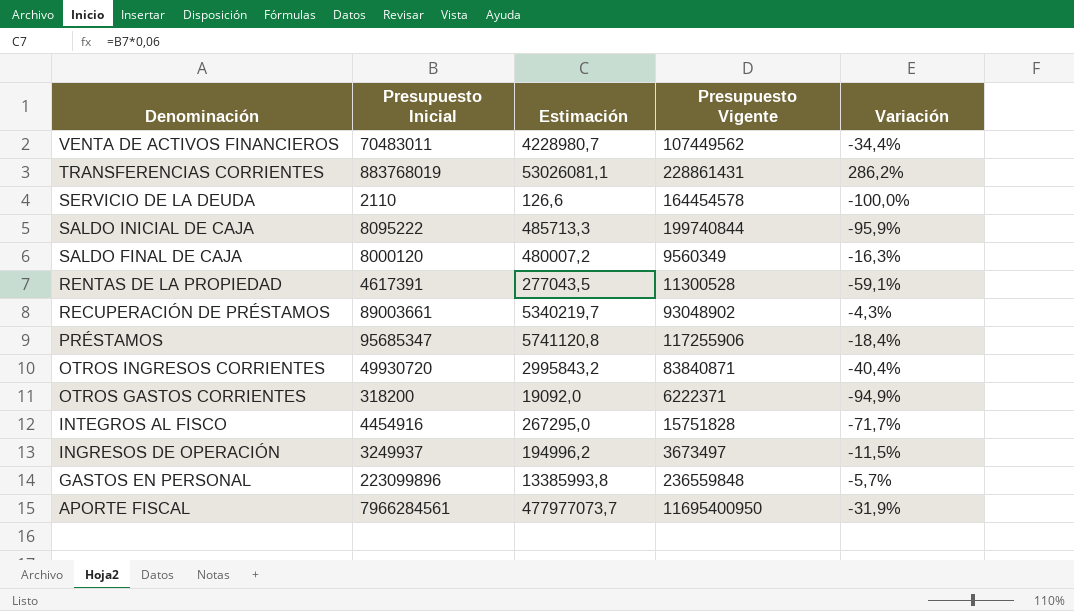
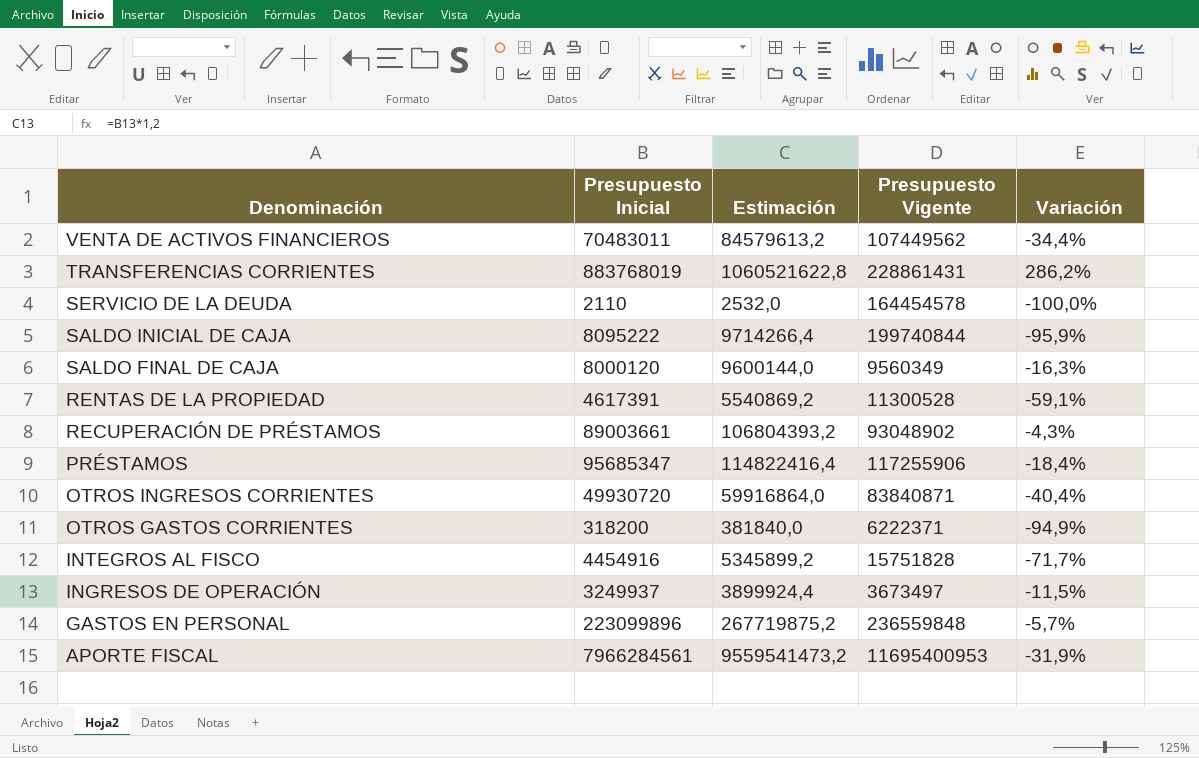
column Estimación | formula: [Presupuesto Inicial] * 0,06 -> [Presupuesto Inicial] * 1,2
APORTE FISCAL | Presupuesto Vigente: 11695400950 -> 11695400953

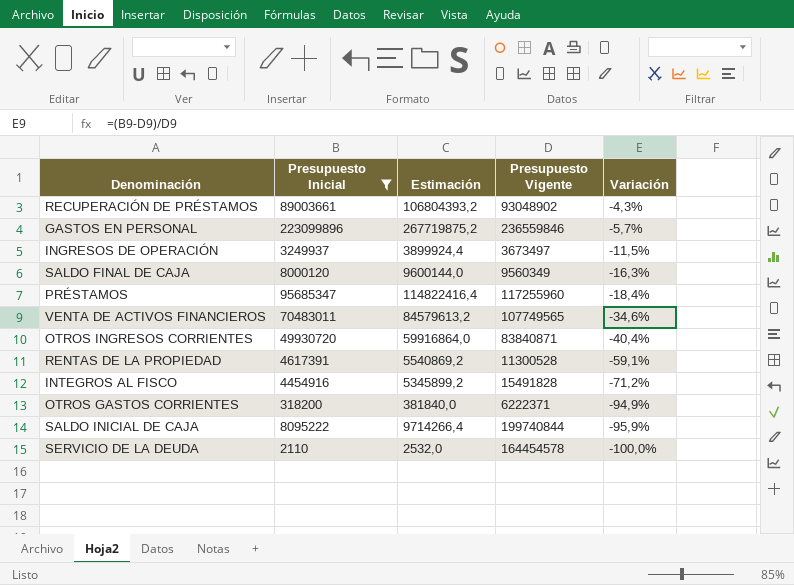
filter: none -> Presupuesto Inicial <= 223099896
row order: Denominación descending -> Variación descending
GASTOS EN PERSONAL | Presupuesto Vigente: 236559848 -> 236559846
PRÉSTAMOS | Presupuesto Vigente: 117255906 -> 117255960
VENTA DE ACTIVOS FINANCIEROS | Presupuesto Vigente: 107449562 -> 107749565
VENTA DE ACTIVOS FINANCIEROS | Variación: -34,4% -> -34,6%
INTEGROS AL FISCO | Presupuesto Vigente: 15751828 -> 15491828
INTEGROS AL FISCO | Variación: -71,7% -> -71,2%

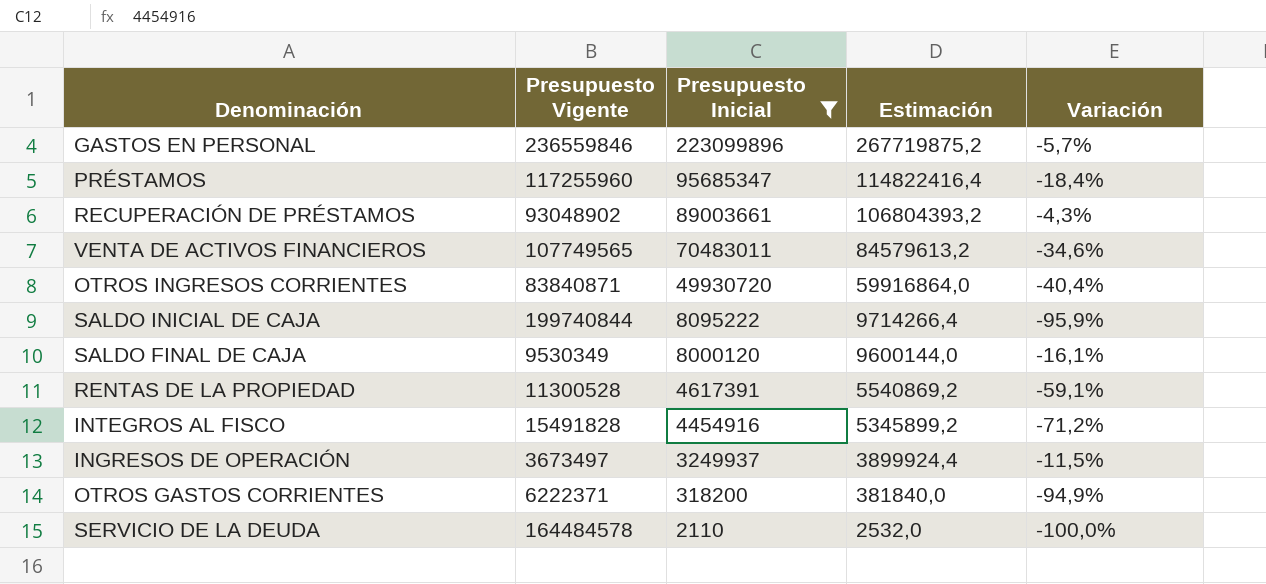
row order: Variación descending -> Presupuesto Inicial descending
column Presupuesto Vigente | position: 4 -> 2
SALDO FINAL DE CAJA | Presupuesto Vigente: 9560349 -> 9530349
SALDO FINAL DE CAJA | Variación: -16,3% -> -16,1%
SERVICIO DE LA DEUDA | Presupuesto Vigente: 164454578 -> 164484578

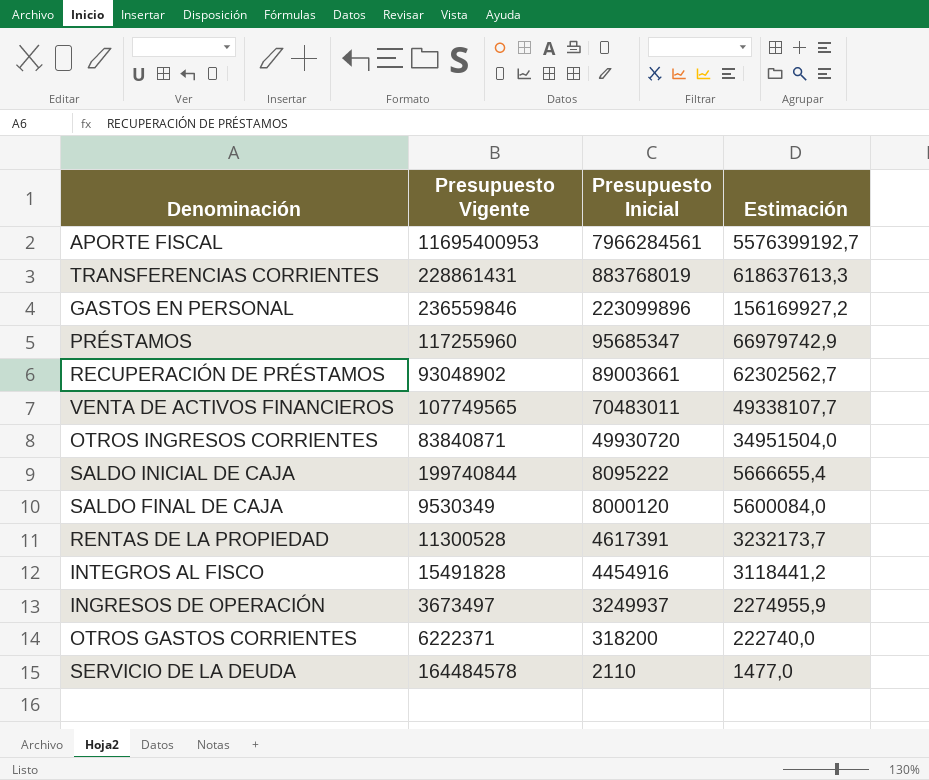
filter: Presupuesto Inicial <= 223099896 -> none
column Variación | formula: ([Presupuesto Inicial] - [Presupuesto Vigente]) / [Presupuesto Vigente] -> none
column Estimación | formula: [Presupuesto Inicial] * 1,2 -> [Presupuesto Inicial] * 0,7

